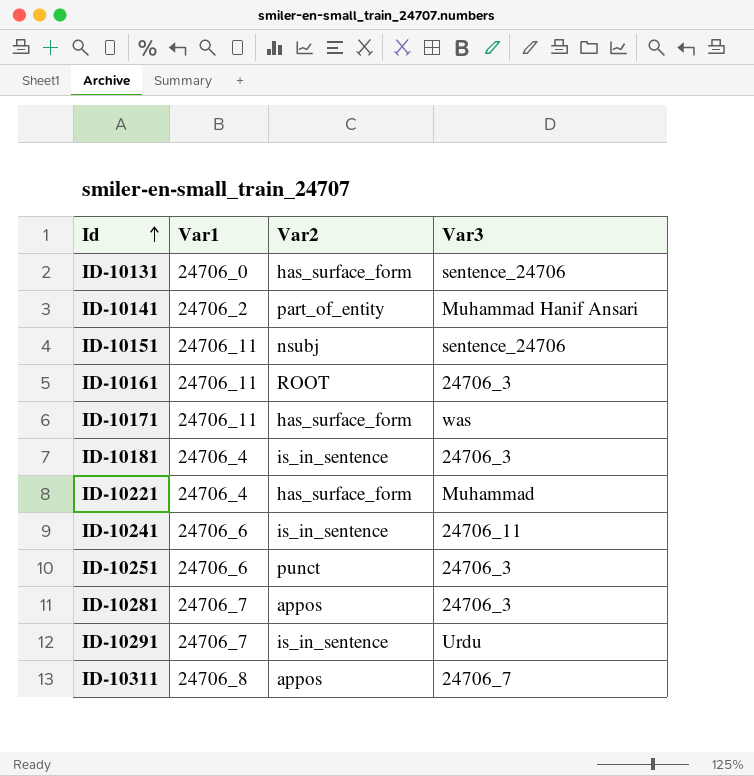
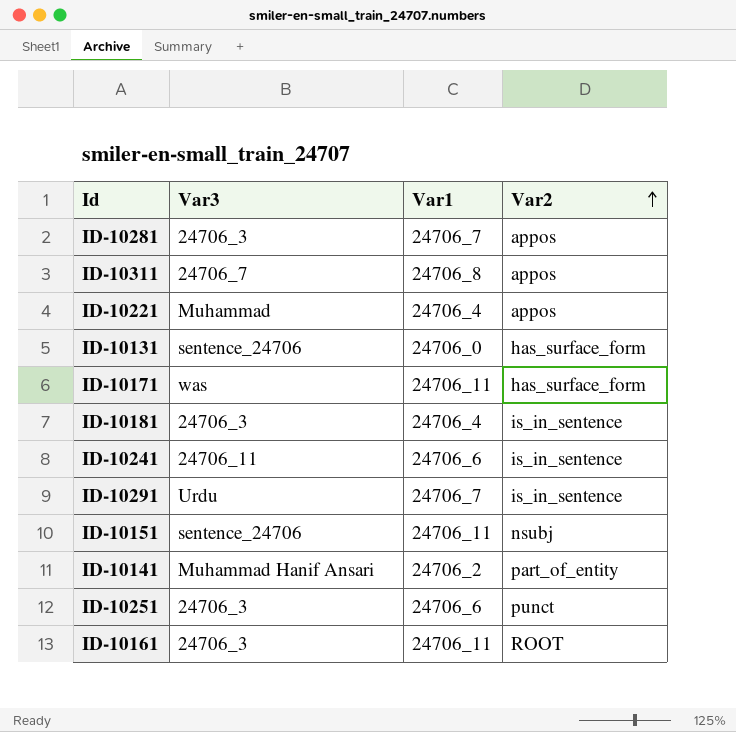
row order: Id ascending -> Var2 ascending
column Var3 | position: 4 -> 2
ID-10221 | Var2: has_surface_form -> appos

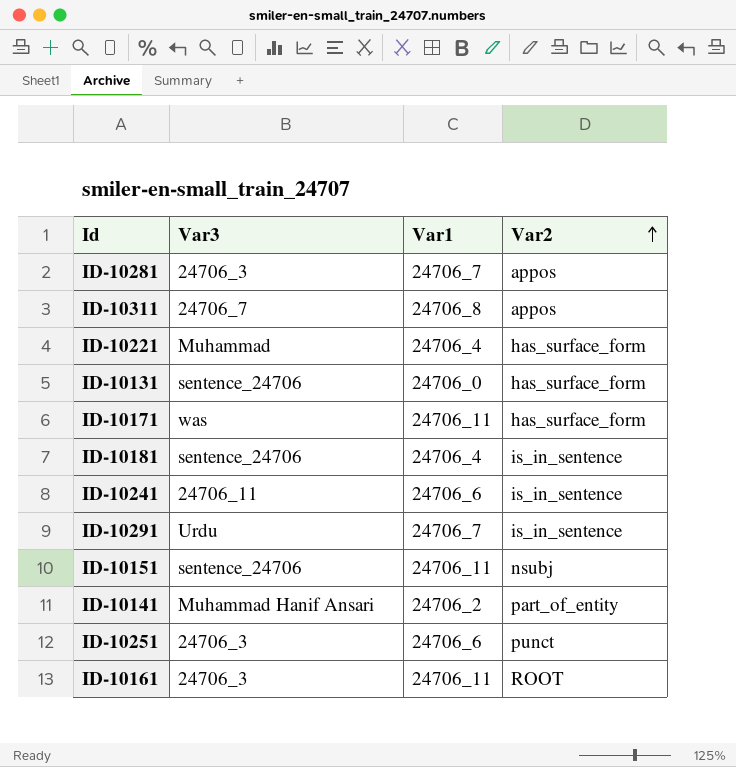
ID-10221 | Var2: appos -> has_surface_form
ID-10181 | Var3: 24706_3 -> sentence_24706

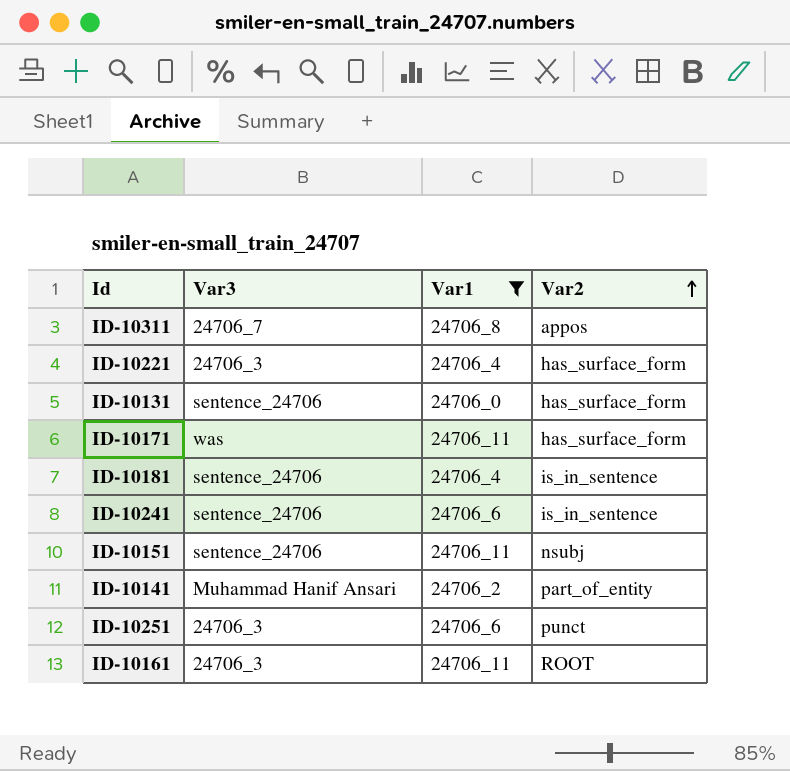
filter: none -> Var1 != 24706_7
ID-10221 | Var3: Muhammad -> 24706_3
ID-10241 | Var3: 24706_11 -> sentence_24706

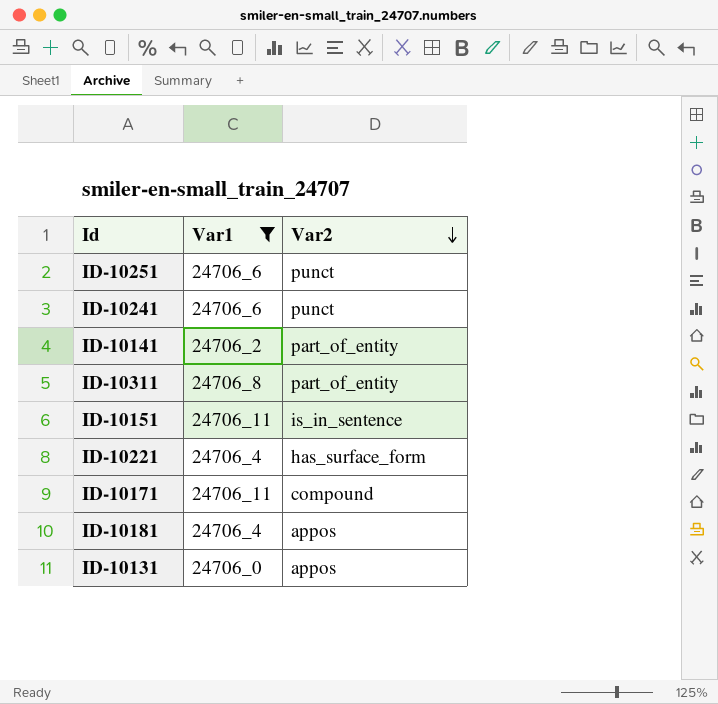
row order: Var2 ascending -> Var2 descending
column Var3 | position: 2 -> none
row ID-10161: 24706_3 | 24706_11 | ROOT -> none
ID-10241 | Var2: is_in_sentence -> punct
ID-10311 | Var2: appos -> part_of_entity
ID-10151 | Var2: nsubj -> is_in_sentence
ID-10171 | Var2: has_surface_form -> compound
ID-10181 | Var2: is_in_sentence -> appos
ID-10131 | Var2: has_surface_form -> appos

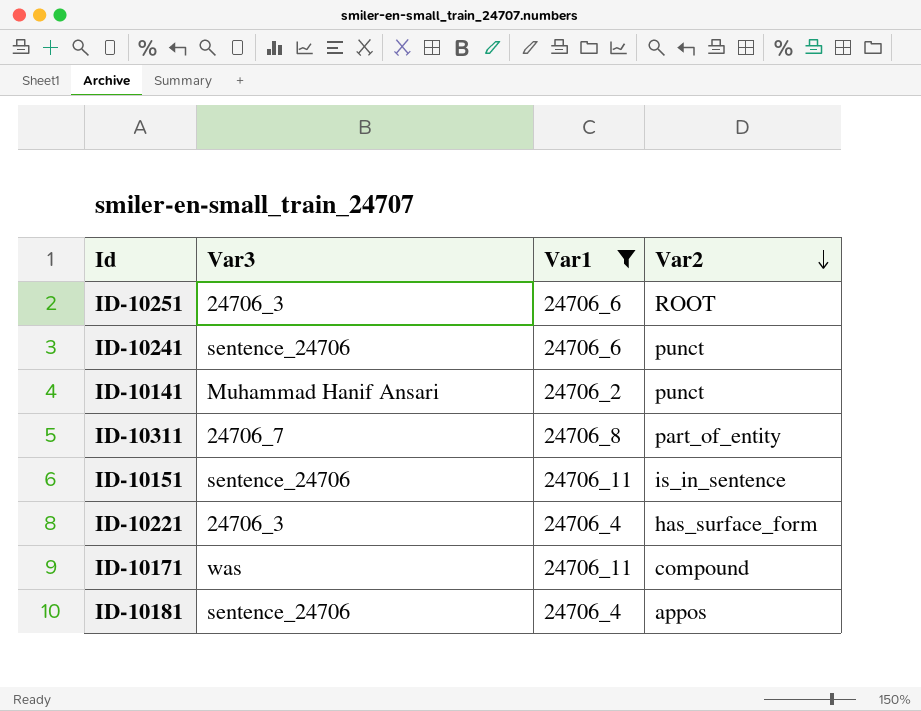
column Var3 | position: none -> 2
row ID-10131: 24706_0 | appos -> none
ID-10251 | Var2: punct -> ROOT
ID-10141 | Var2: part_of_entity -> punct

